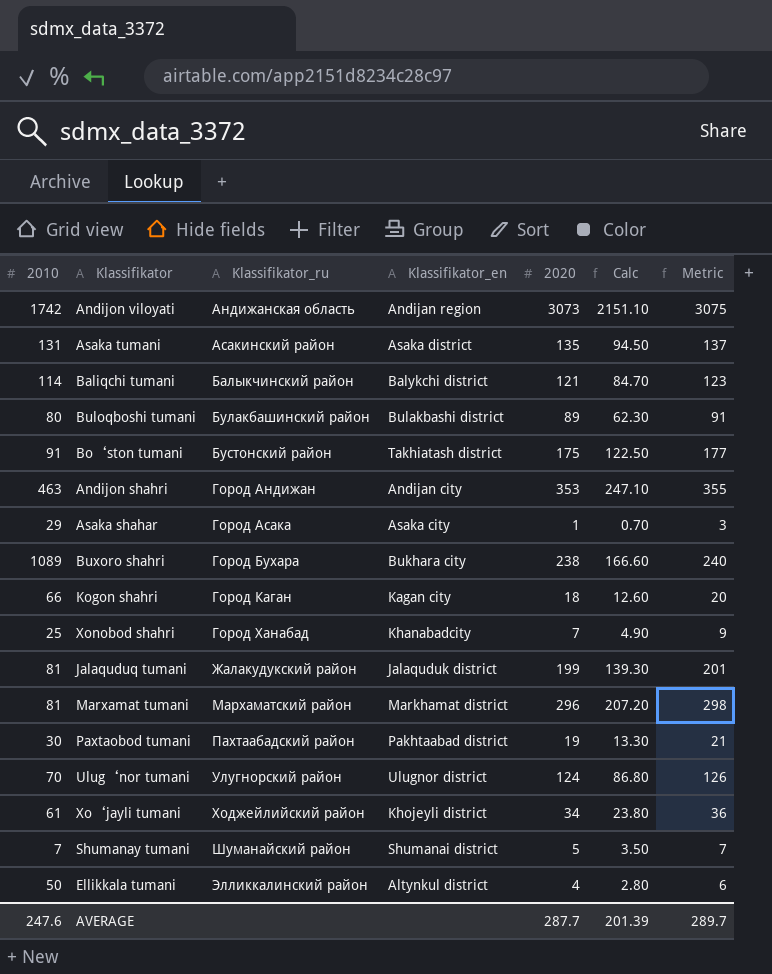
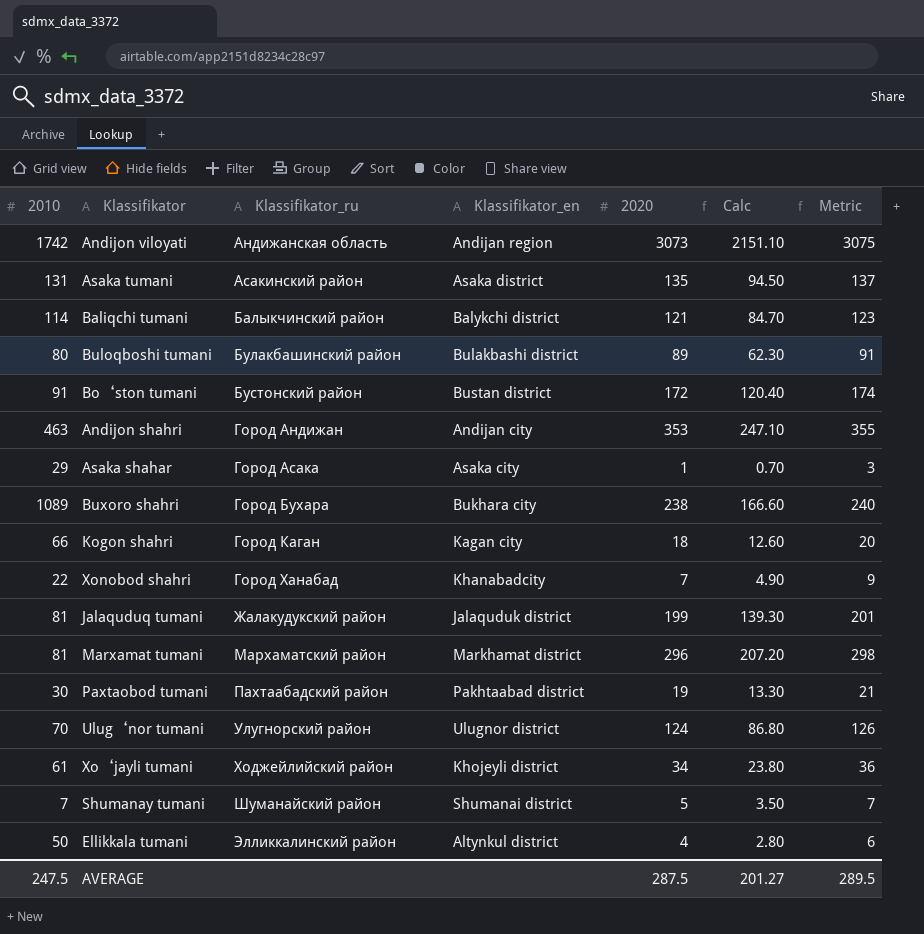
Bo‘ston tumani | Klassifikator_en: Takhiatash district -> Bustan district
Bo‘ston tumani | 2020: 175 -> 172
Bo‘ston tumani | Calc: 122.50 -> 120.40
Bo‘ston tumani | Metric: 177 -> 174
Xonobod shahri | 2010: 25 -> 22
AVERAGE | 2010: 247.6 -> 247.5
AVERAGE | 2020: 287.7 -> 287.5
AVERAGE | Calc: 201.39 -> 201.27
AVERAGE | Metric: 289.7 -> 289.5

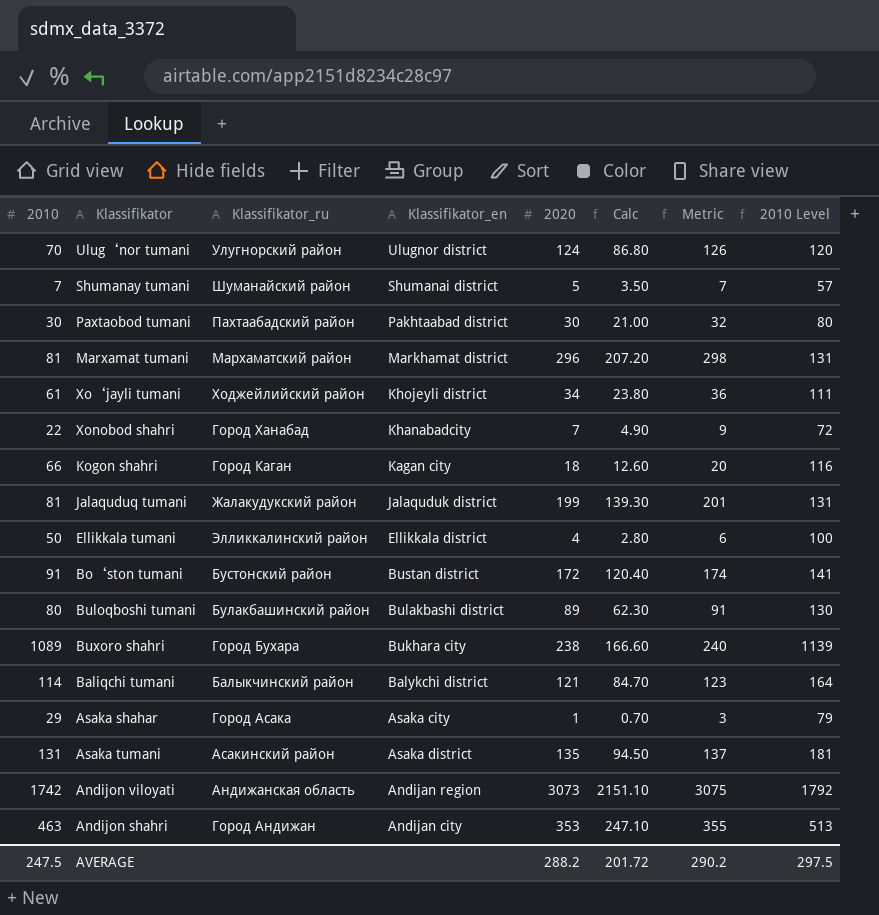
row order: Klassifikator_ru ascending -> Klassifikator_en descending
column 2010 Level | formula: none -> [2010] + 50
Paxtaobod tumani | 2020: 19 -> 30
Paxtaobod tumani | Calc: 13.30 -> 21.00
Paxtaobod tumani | Metric: 21 -> 32
Ellikkala tumani | Klassifikator_en: Altynkul district -> Ellikkala district
AVERAGE | 2020: 287.5 -> 288.2
AVERAGE | Calc: 201.27 -> 201.72
AVERAGE | Metric: 289.5 -> 290.2

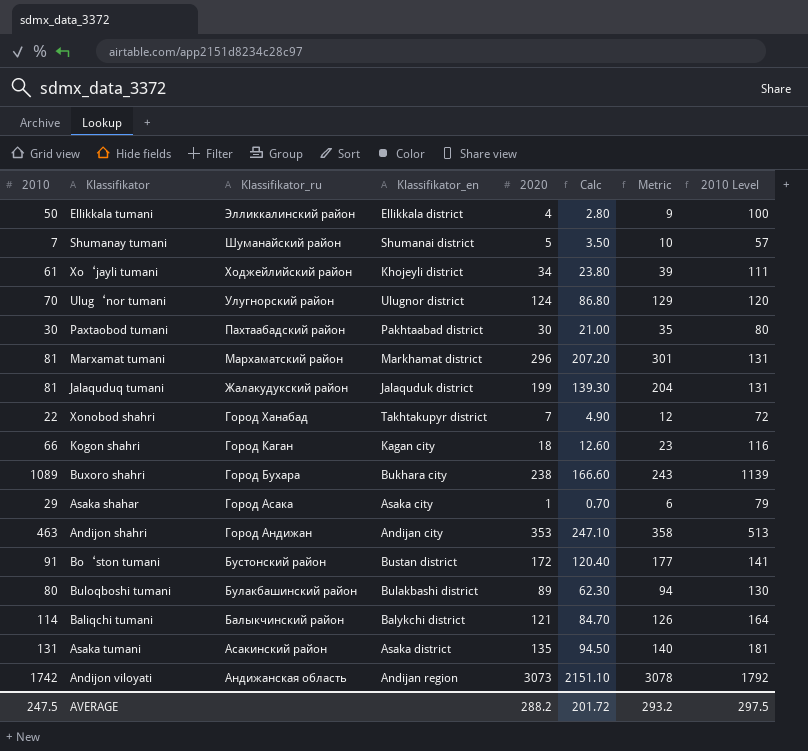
row order: Klassifikator_en descending -> Klassifikator_ru descending
column Metric | formula: [2020] + 2 -> [2020] + 5
Xonobod shahri | Klassifikator_en: Khanabadcity -> Takhtakupyr district
AVERAGE | Metric: 290.2 -> 293.2

